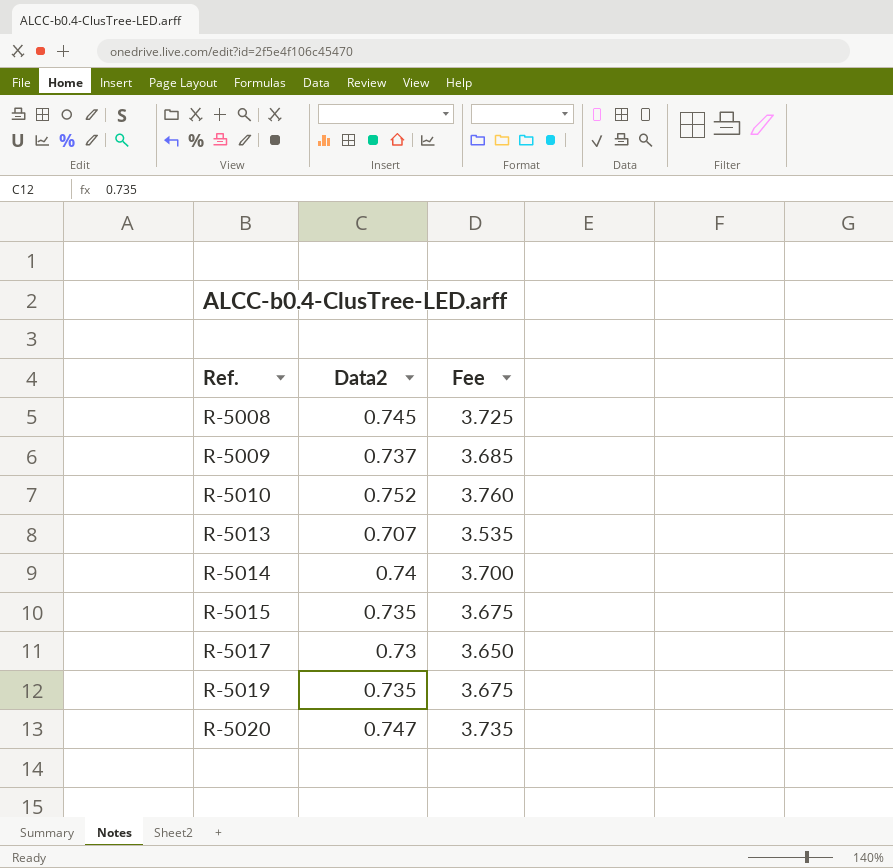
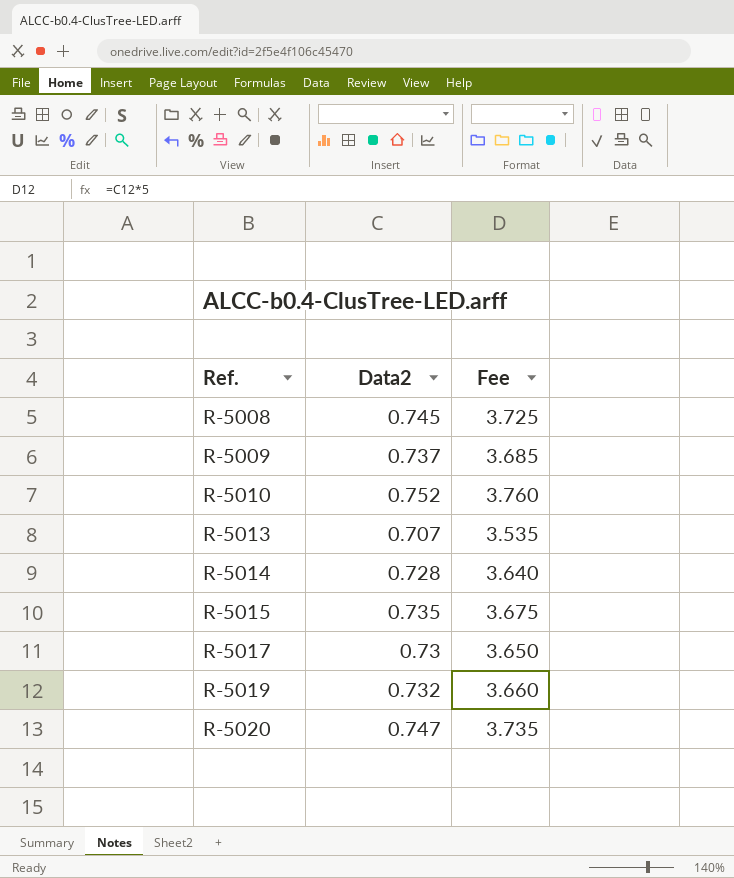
R-5014 | Data2: 0.74 -> 0.728
R-5014 | Fee: 3.700 -> 3.640
R-5019 | Data2: 0.735 -> 0.732
R-5019 | Fee: 3.675 -> 3.660

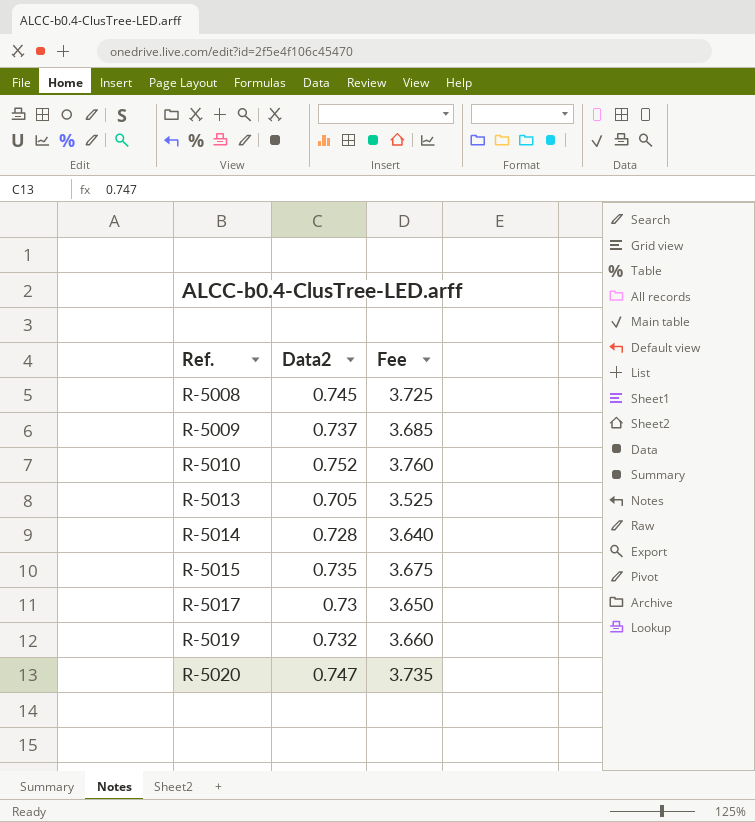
R-5013 | Data2: 0.707 -> 0.705
R-5013 | Fee: 3.535 -> 3.525

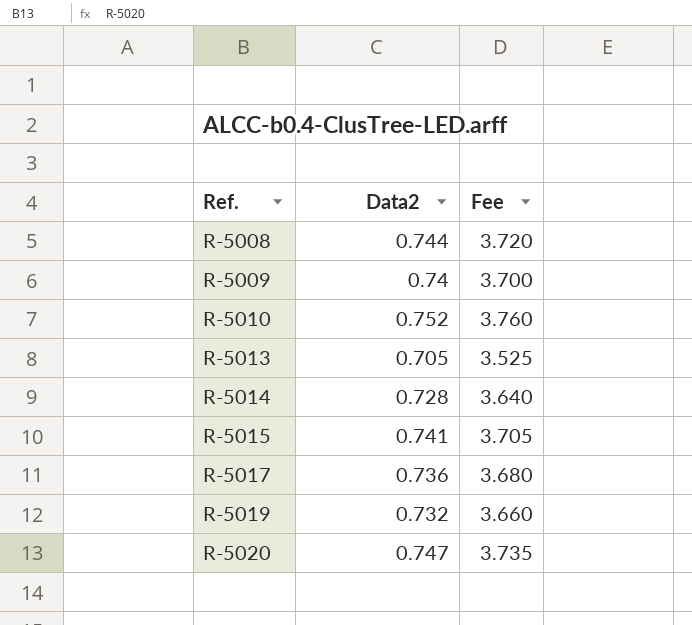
R-5008 | Data2: 0.745 -> 0.744
R-5008 | Fee: 3.725 -> 3.720
R-5009 | Data2: 0.737 -> 0.74
R-5009 | Fee: 3.685 -> 3.700
R-5015 | Data2: 0.735 -> 0.741
R-5015 | Fee: 3.675 -> 3.705
R-5017 | Data2: 0.73 -> 0.736
R-5017 | Fee: 3.650 -> 3.680

